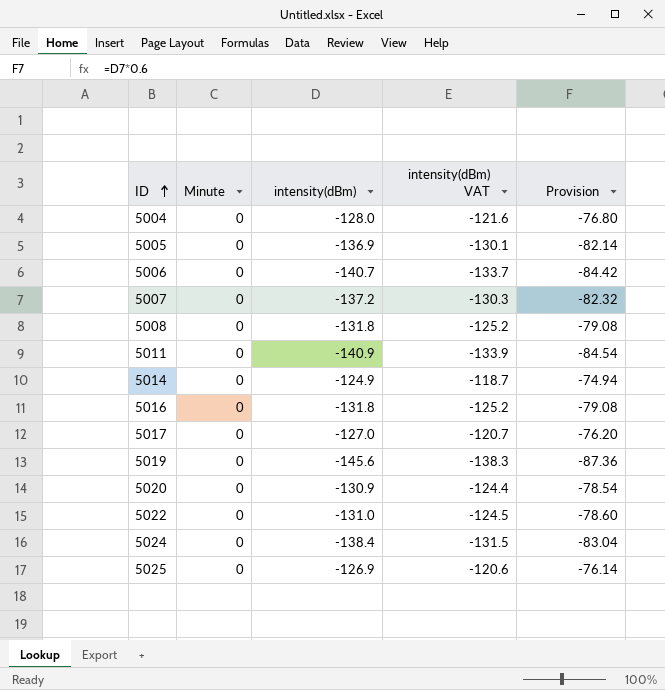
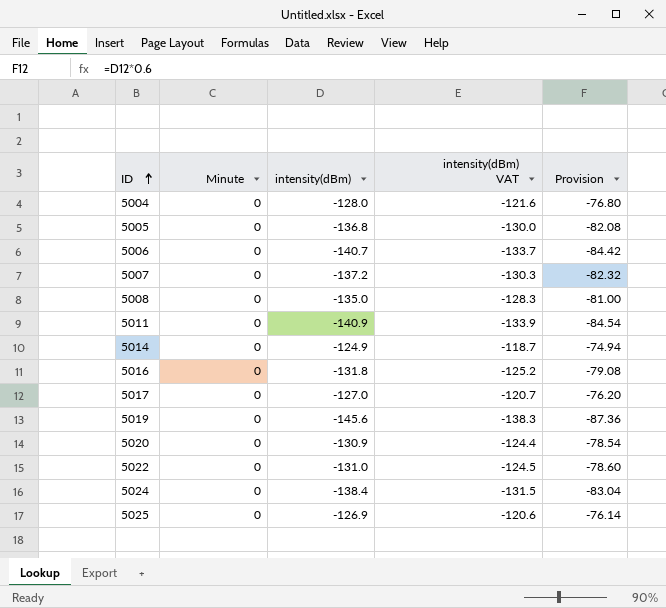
5005 | intensity(dBm): -136.9 -> -136.8
5005 | intensity(dBm) VAT: -130.1 -> -130.0
5005 | Provision: -82.14 -> -82.08
5008 | intensity(dBm): -131.8 -> -135.0
5008 | intensity(dBm) VAT: -125.2 -> -128.3
5008 | Provision: -79.08 -> -81.00

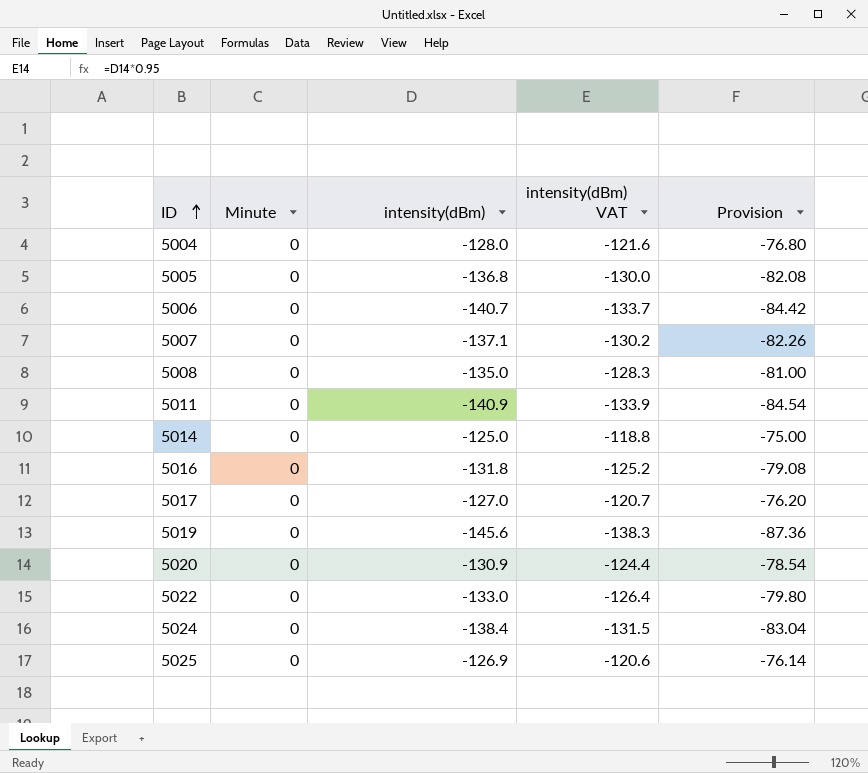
5007 | intensity(dBm): -137.2 -> -137.1
5007 | intensity(dBm) VAT: -130.3 -> -130.2
5007 | Provision: -82.32 -> -82.26
5014 | intensity(dBm): -124.9 -> -125.0
5014 | intensity(dBm) VAT: -118.7 -> -118.8
5014 | Provision: -74.94 -> -75.00
5022 | intensity(dBm): -131.0 -> -133.0
5022 | intensity(dBm) VAT: -124.5 -> -126.4
5022 | Provision: -78.60 -> -79.80

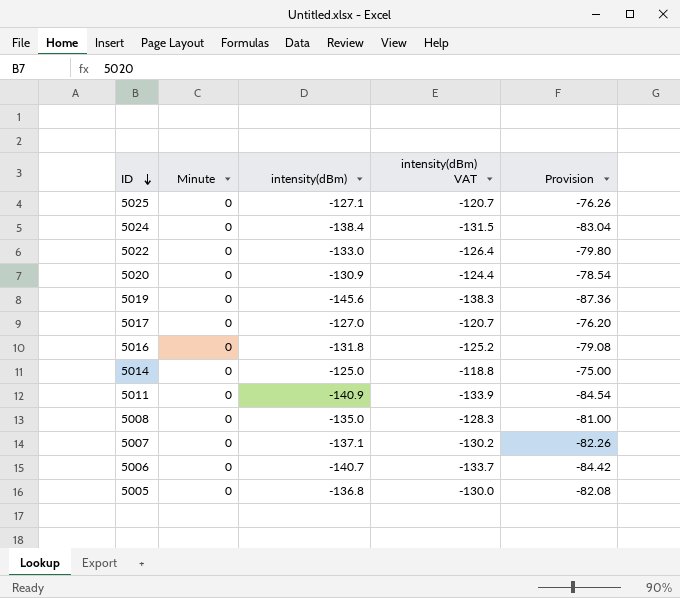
row order: ID ascending -> ID descending
row 5004: 0 | -128.0 | -121.6 | -76.80 -> none
5025 | intensity(dBm): -126.9 -> -127.1
5025 | intensity(dBm) VAT: -120.6 -> -120.7
5025 | Provision: -76.14 -> -76.26

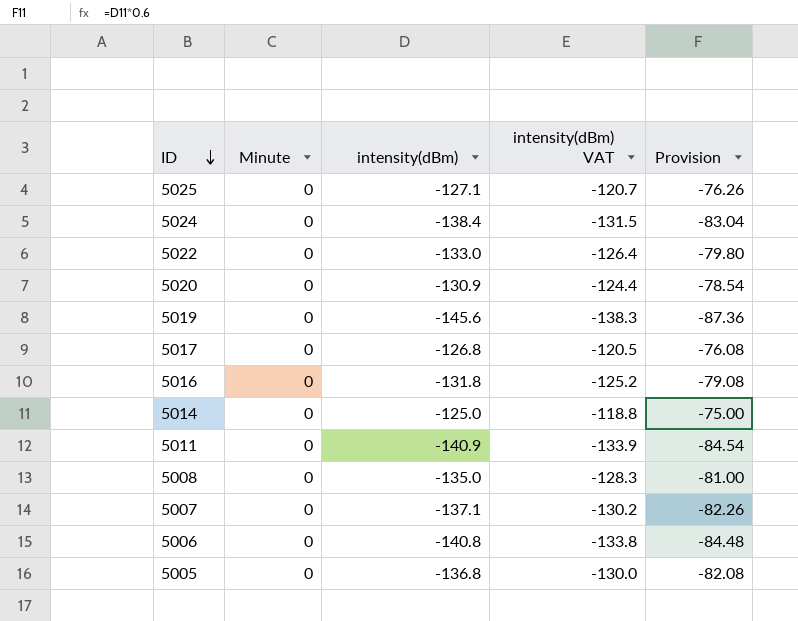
5017 | intensity(dBm): -127.0 -> -126.8
5017 | intensity(dBm) VAT: -120.7 -> -120.5
5017 | Provision: -76.20 -> -76.08
5006 | intensity(dBm): -140.7 -> -140.8
5006 | intensity(dBm) VAT: -133.7 -> -133.8
5006 | Provision: -84.42 -> -84.48

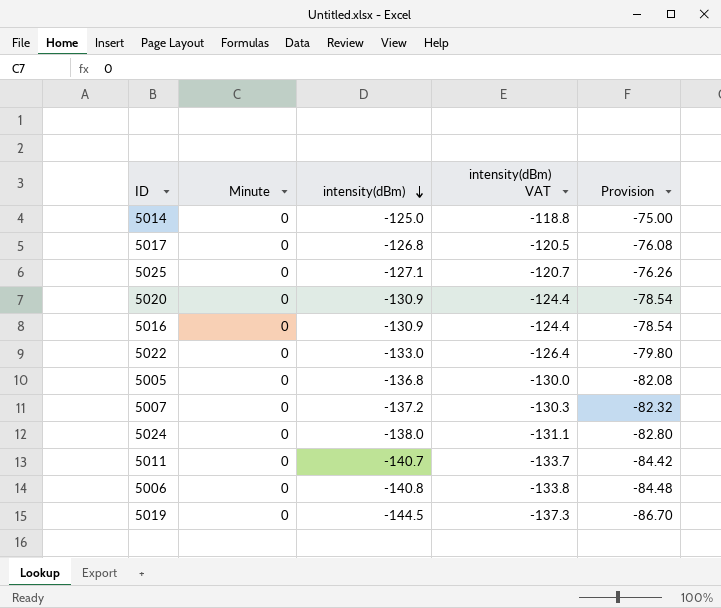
row order: ID descending -> intensity(dBm) descending
row 5008: 0 | -135.0 | -128.3 | -81.00 -> none
5016 | intensity(dBm): -131.8 -> -130.9
5016 | intensity(dBm) VAT: -125.2 -> -124.4
5016 | Provision: -79.08 -> -78.54
5007 | intensity(dBm): -137.1 -> -137.2
5007 | intensity(dBm) VAT: -130.2 -> -130.3
5007 | Provision: -82.26 -> -82.32
5024 | intensity(dBm): -138.4 -> -138.0
5024 | intensity(dBm) VAT: -131.5 -> -131.1
5024 | Provision: -83.04 -> -82.80
5011 | intensity(dBm): -140.9 -> -140.7
5011 | intensity(dBm) VAT: -133.9 -> -133.7
5011 | Provision: -84.54 -> -84.42
5019 | intensity(dBm): -145.6 -> -144.5
5019 | intensity(dBm) VAT: -138.3 -> -137.3
5019 | Provision: -87.36 -> -86.70

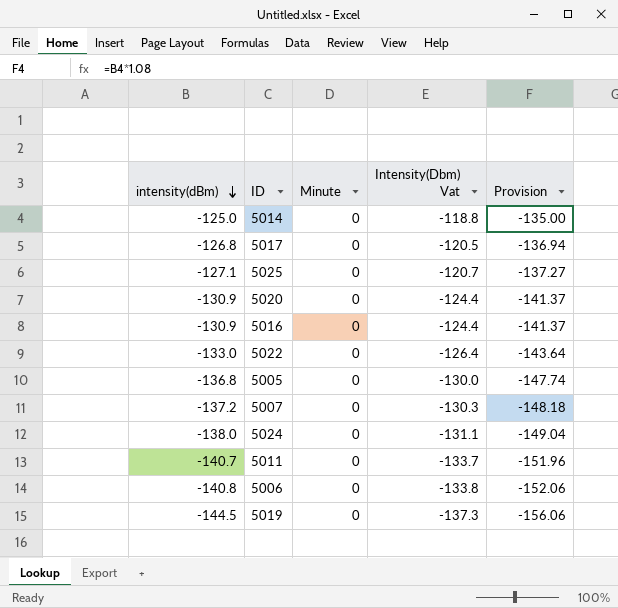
column intensity(dBm) | position: 3 -> 1
column name: intensity(dBm) VAT -> Intensity(Dbm) Vat
column Provision | formula: [intensity(dBm)] * 0.6 -> [intensity(dBm)] * 1.08

